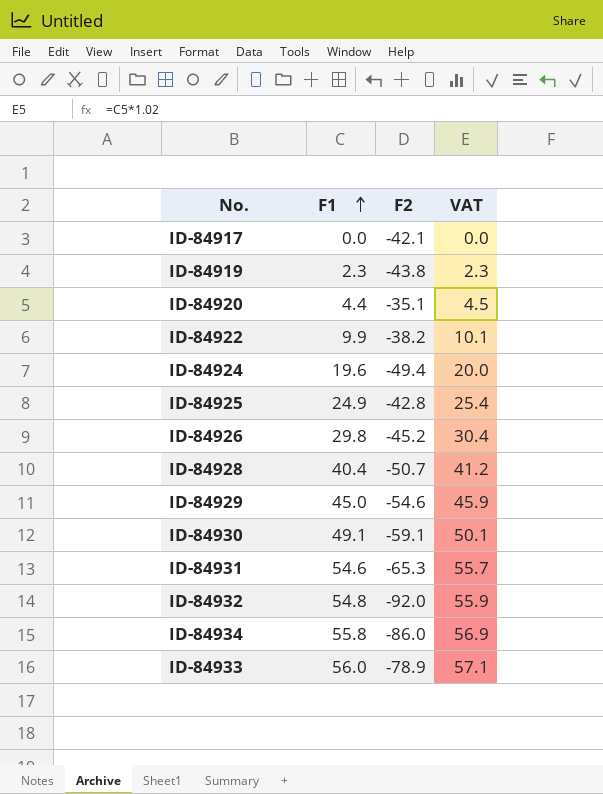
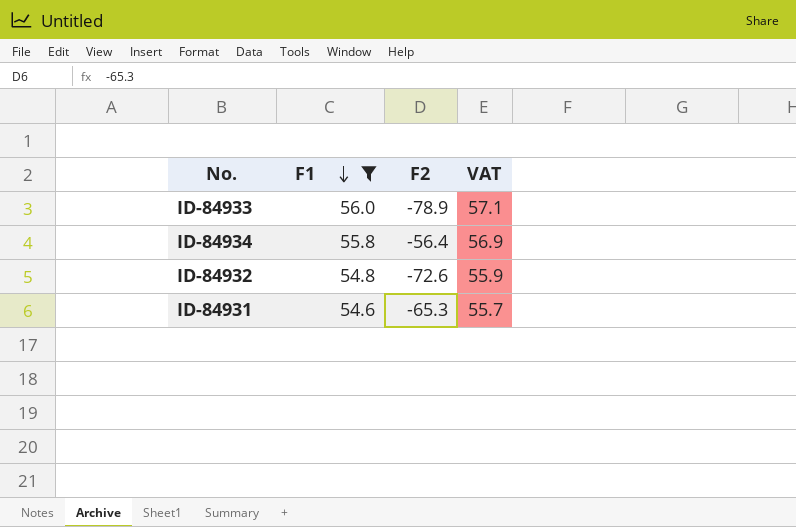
filter: none -> F1 >= 54.6
row order: F1 ascending -> F1 descending
ID-84934 | F2: -86.0 -> -56.4
ID-84932 | F2: -92.0 -> -72.6

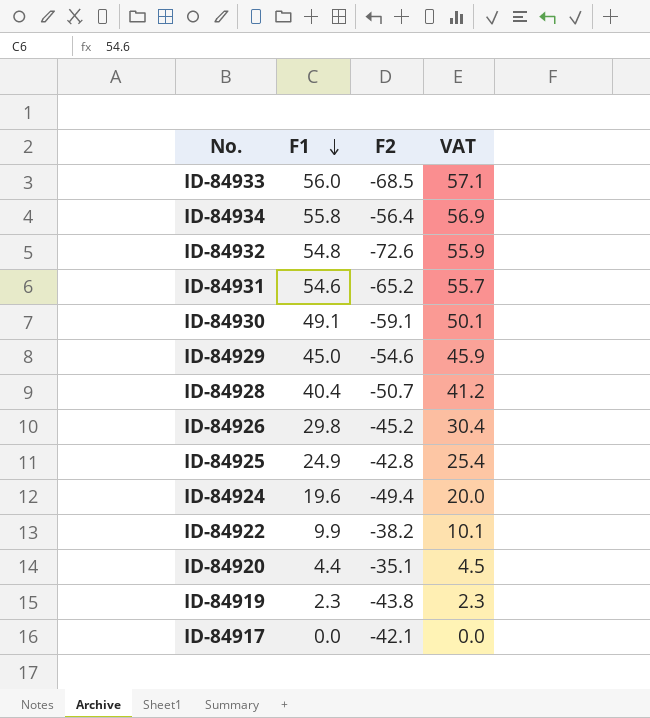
filter: F1 >= 54.6 -> none
ID-84933 | F2: -78.9 -> -68.5
ID-84931 | F2: -65.3 -> -65.2

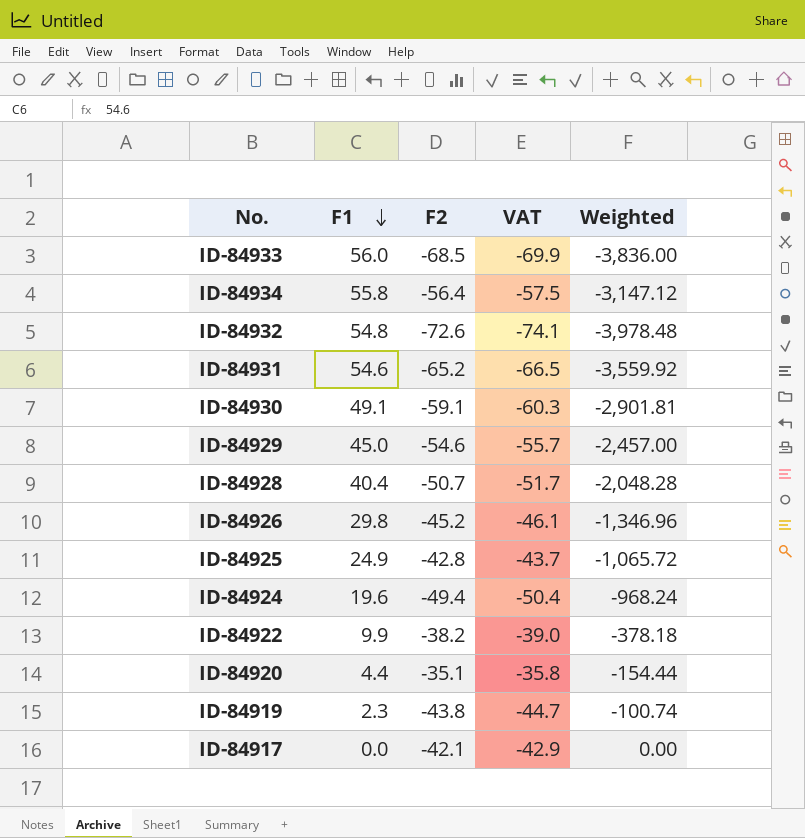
column VAT | formula: [F1] * 1.02 -> [F2] * 1.02
column Weighted | formula: none -> [F1] * [F2]

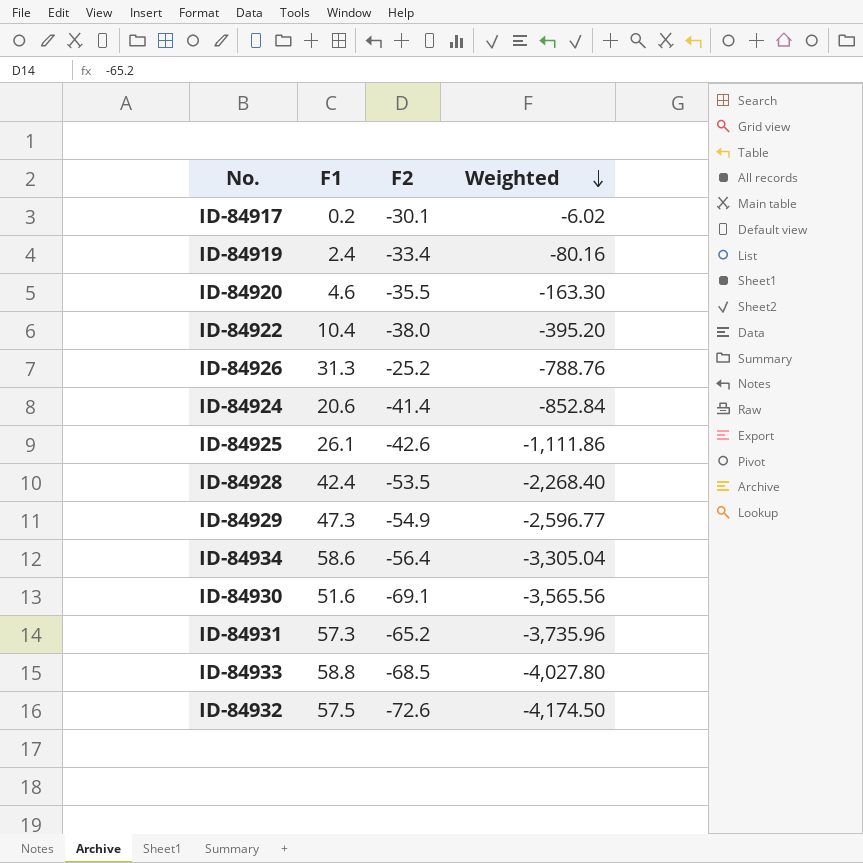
row order: F1 descending -> Weighted descending
column VAT | formula: [F2] * 1.02 -> none
ID-84917 | F1: 0.0 -> 0.2
ID-84917 | F2: -42.1 -> -30.1
ID-84917 | Weighted: 0.00 -> -6.02
ID-84919 | F1: 2.3 -> 2.4
ID-84919 | F2: -43.8 -> -33.4
ID-84919 | Weighted: -100.74 -> -80.16
ID-84920 | F1: 4.4 -> 4.6
ID-84920 | F2: -35.1 -> -35.5
ID-84920 | Weighted: -154.44 -> -163.30
ID-84922 | F1: 9.9 -> 10.4
ID-84922 | F2: -38.2 -> -38.0
ID-84922 | Weighted: -378.18 -> -395.20
ID-84926 | F1: 29.8 -> 31.3
ID-84926 | F2: -45.2 -> -25.2
ID-84926 | Weighted: -1,346.96 -> -788.76
ID-84924 | F1: 19.6 -> 20.6
ID-84924 | F2: -49.4 -> -41.4
ID-84924 | Weighted: -968.24 -> -852.84
ID-84925 | F1: 24.9 -> 26.1
ID-84925 | F2: -42.8 -> -42.6
ID-84925 | Weighted: -1,065.72 -> -1,111.86
ID-84928 | F1: 40.4 -> 42.4
ID-84928 | F2: -50.7 -> -53.5
ID-84928 | Weighted: -2,048.28 -> -2,268.40
ID-84929 | F1: 45.0 -> 47.3
ID-84929 | F2: -54.6 -> -54.9
ID-84929 | Weighted: -2,457.00 -> -2,596.77
ID-84934 | F1: 55.8 -> 58.6
ID-84934 | Weighted: -3,147.12 -> -3,305.04
ID-84930 | F1: 49.1 -> 51.6
ID-84930 | F2: -59.1 -> -69.1
ID-84930 | Weighted: -2,901.81 -> -3,565.56
ID-84931 | F1: 54.6 -> 57.3
ID-84931 | Weighted: -3,559.92 -> -3,735.96
ID-84933 | F1: 56.0 -> 58.8
ID-84933 | Weighted: -3,836.00 -> -4,027.80
ID-84932 | F1: 54.8 -> 57.5
ID-84932 | Weighted: -3,978.48 -> -4,174.50

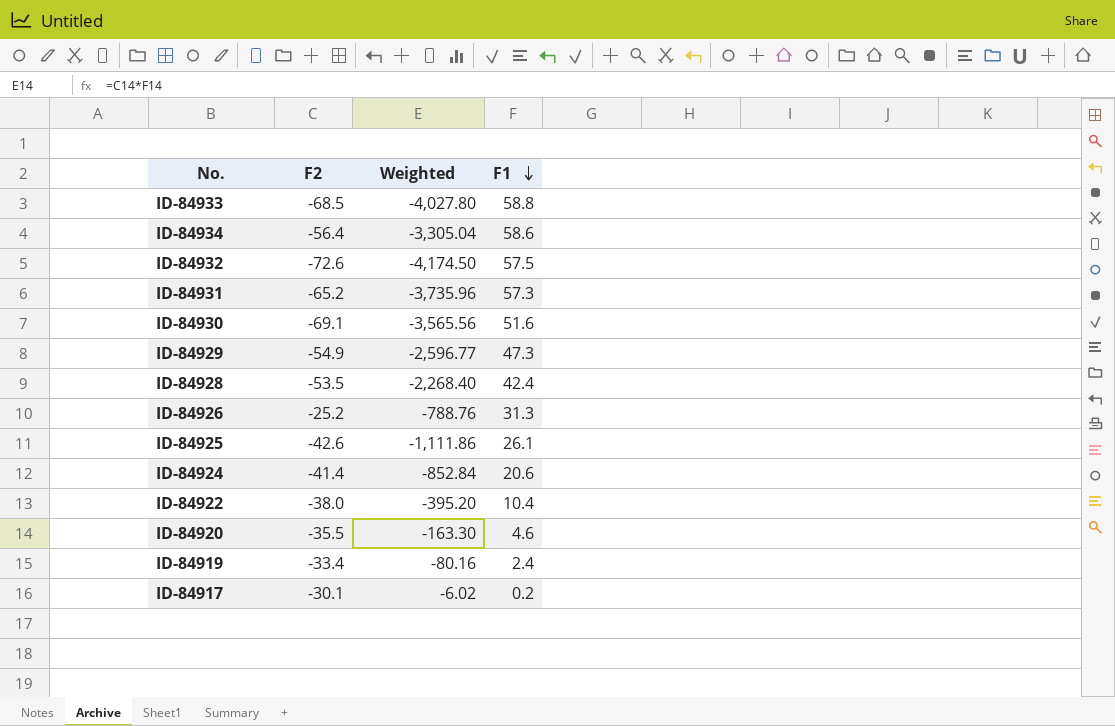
row order: Weighted descending -> F1 descending
column F1 | position: 2 -> 4

